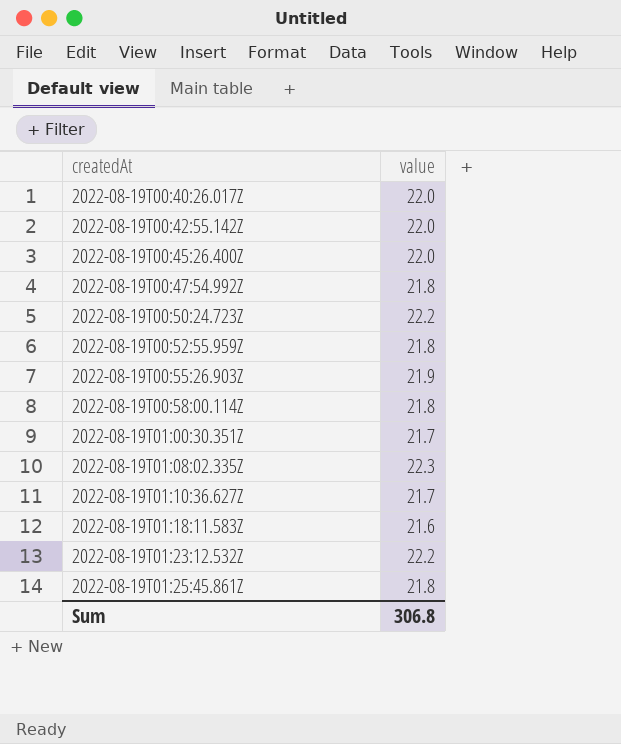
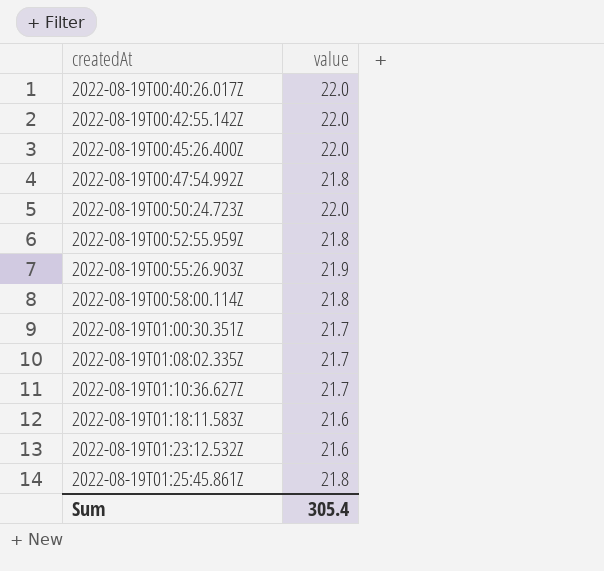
2022-08-19T00:50:24.723Z | value: 22.2 -> 22.0
2022-08-19T01:08:02.335Z | value: 22.3 -> 21.7
2022-08-19T01:23:12.532Z | value: 22.2 -> 21.6
Sum | value: 306.8 -> 305.4

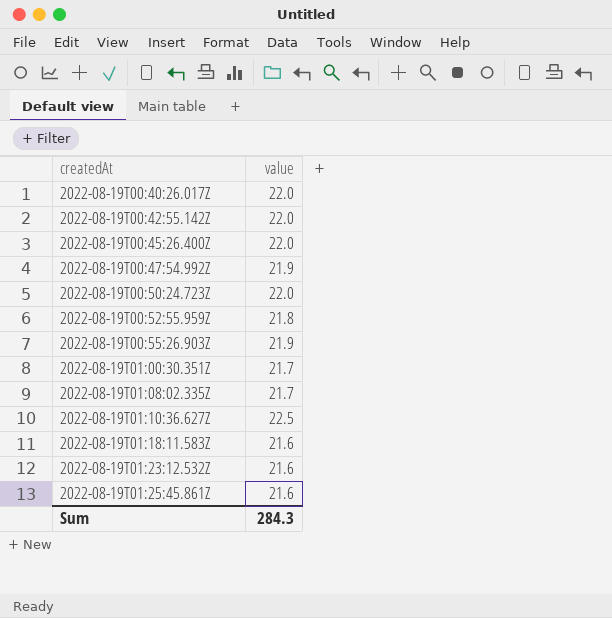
row 2022-08-19T00:58:00.114Z: 21.8 -> none
2022-08-19T00:47:54.992Z | value: 21.8 -> 21.9
2022-08-19T01:10:36.627Z | value: 21.7 -> 22.5
2022-08-19T01:25:45.861Z | value: 21.8 -> 21.6
Sum | value: 305.4 -> 284.3

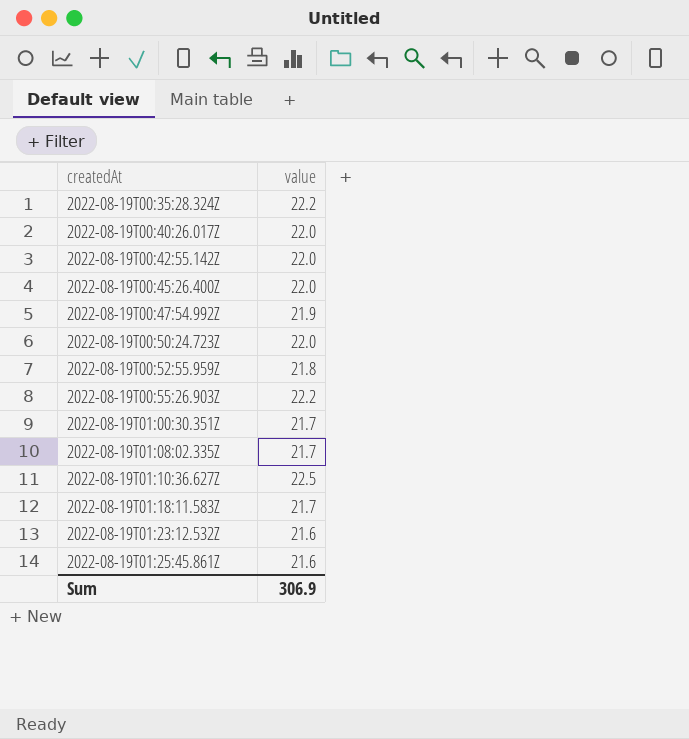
row 2022-08-19T00:35:28.324Z: none -> 22.2
2022-08-19T00:55:26.903Z | value: 21.9 -> 22.2
2022-08-19T01:18:11.583Z | value: 21.6 -> 21.7
Sum | value: 284.3 -> 306.9

